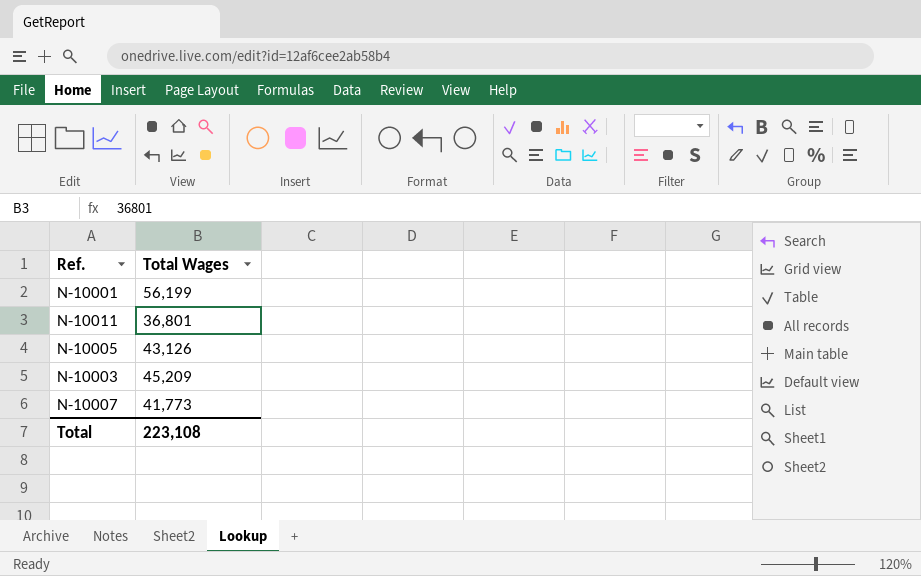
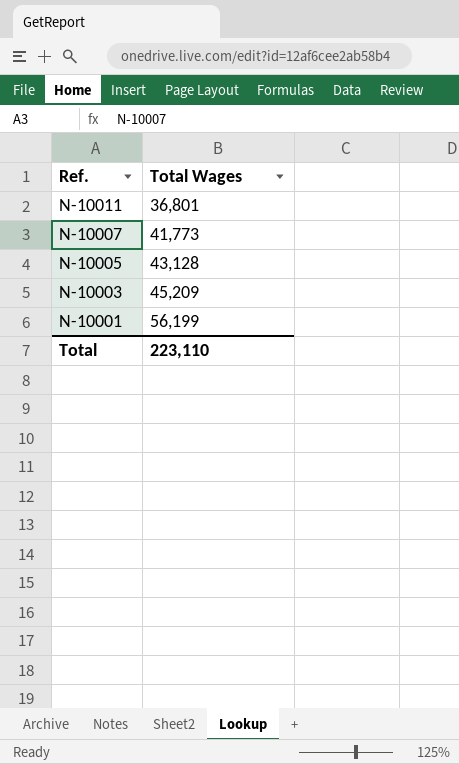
row order: none -> Ref. descending
N-10005 | Total Wages: 43,126 -> 43,128
Total | Total Wages: 223,108 -> 223,110

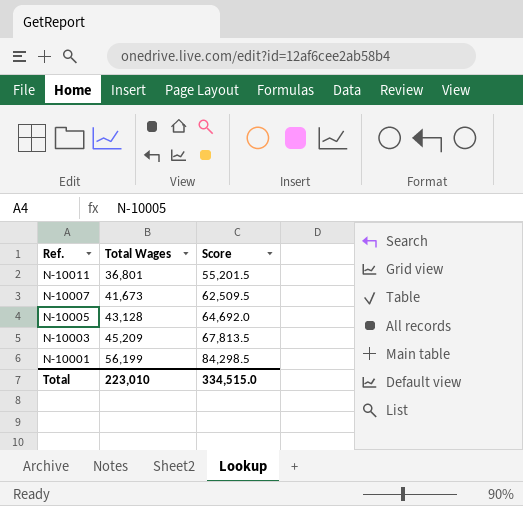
column Score | formula: none -> [Total Wages] * 1.5
N-10007 | Total Wages: 41,773 -> 41,673
Total | Total Wages: 223,110 -> 223,010

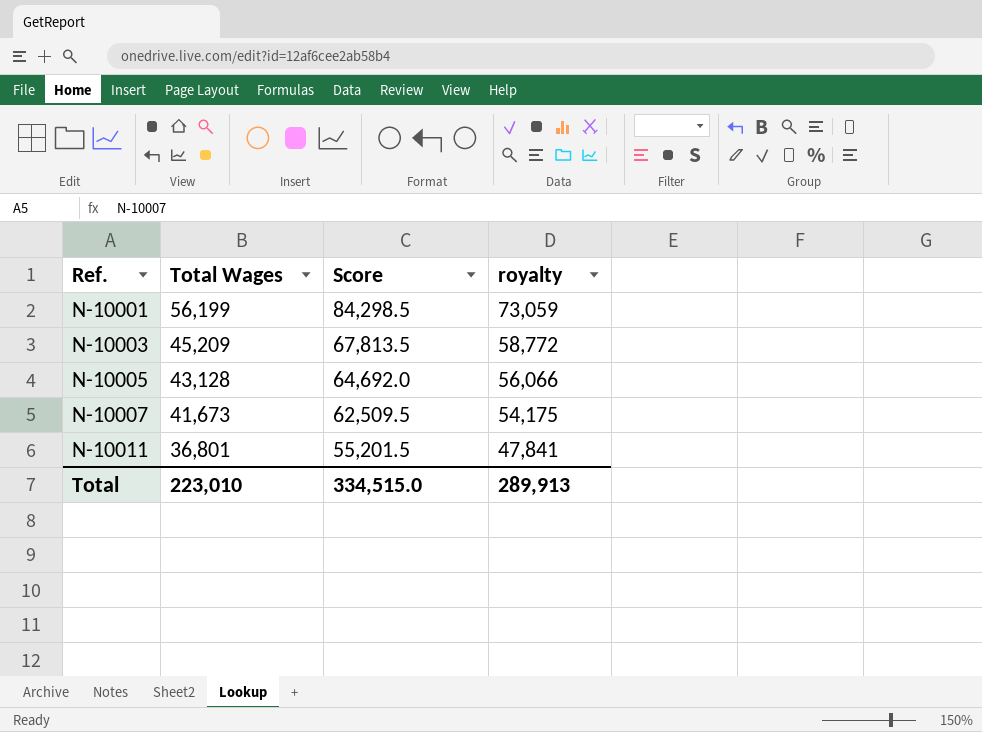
row order: Ref. descending -> Ref. ascending
column royalty | formula: none -> [Total Wages] * 1.3

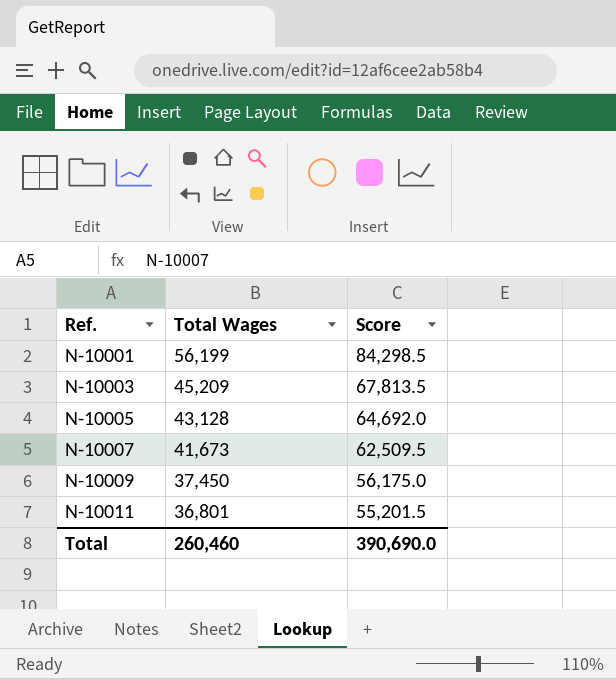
column royalty | formula: [Total Wages] * 1.3 -> none
row N-10009: none -> 37,450 | 56,175.0
Total | Total Wages: 223,010 -> 260,460
Total | Score: 334,515.0 -> 390,690.0

